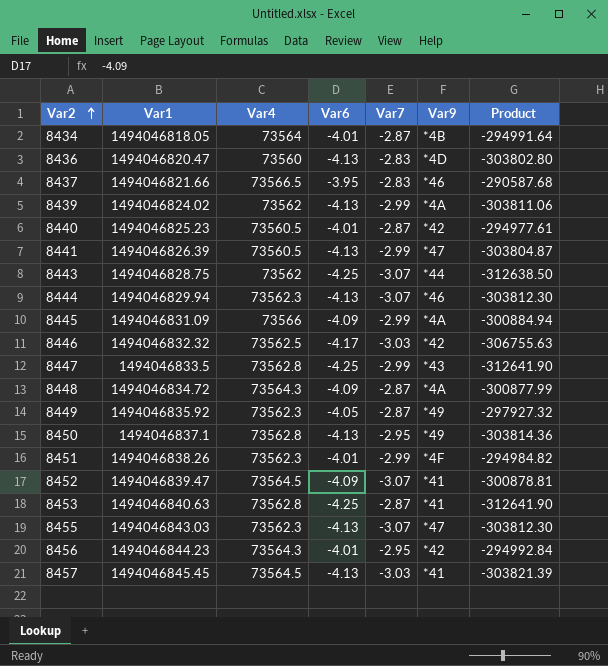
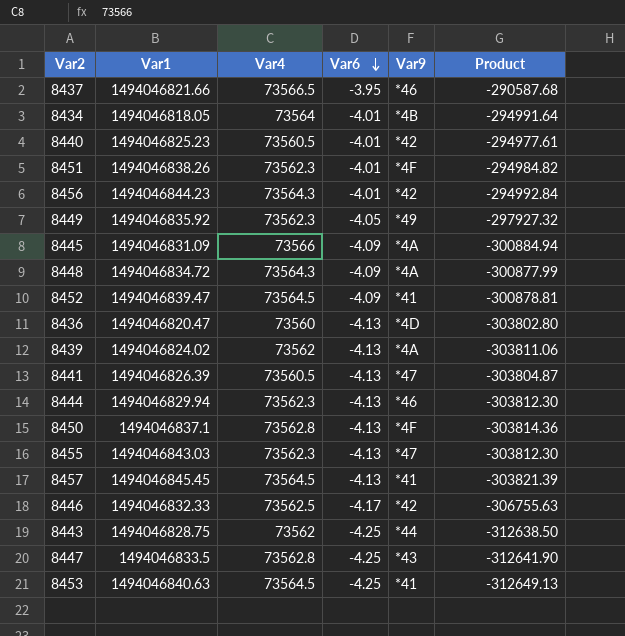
row order: Var2 ascending -> Var6 descending
column Var7 | position: 5 -> none
8450 | Var9: *49 -> *4F
8446 | Var1: 1494046832.32 -> 1494046832.33
8453 | Var4: 73562.8 -> 73564.5
8453 | Product: -312641.90 -> -312649.13

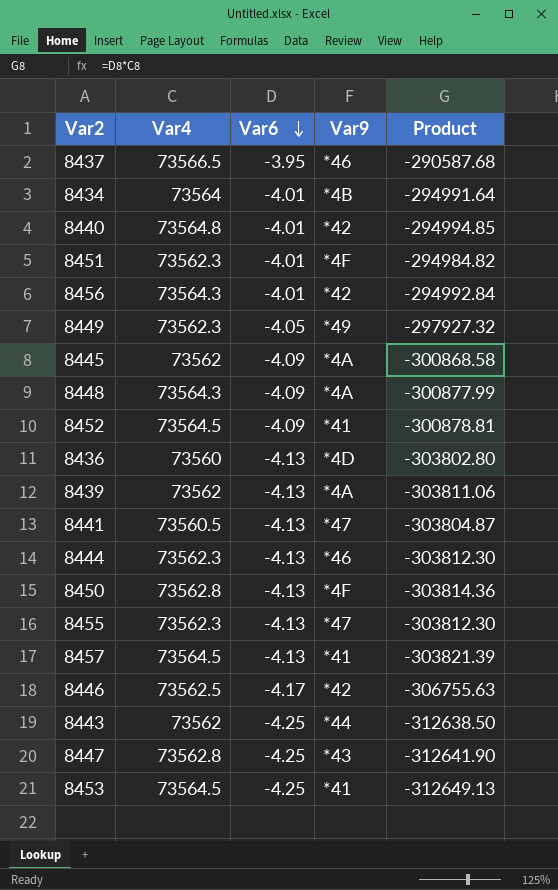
column Var1 | position: 2 -> none
8440 | Var4: 73560.5 -> 73564.8
8440 | Product: -294977.61 -> -294994.85
8445 | Var4: 73566 -> 73562
8445 | Product: -300884.94 -> -300868.58

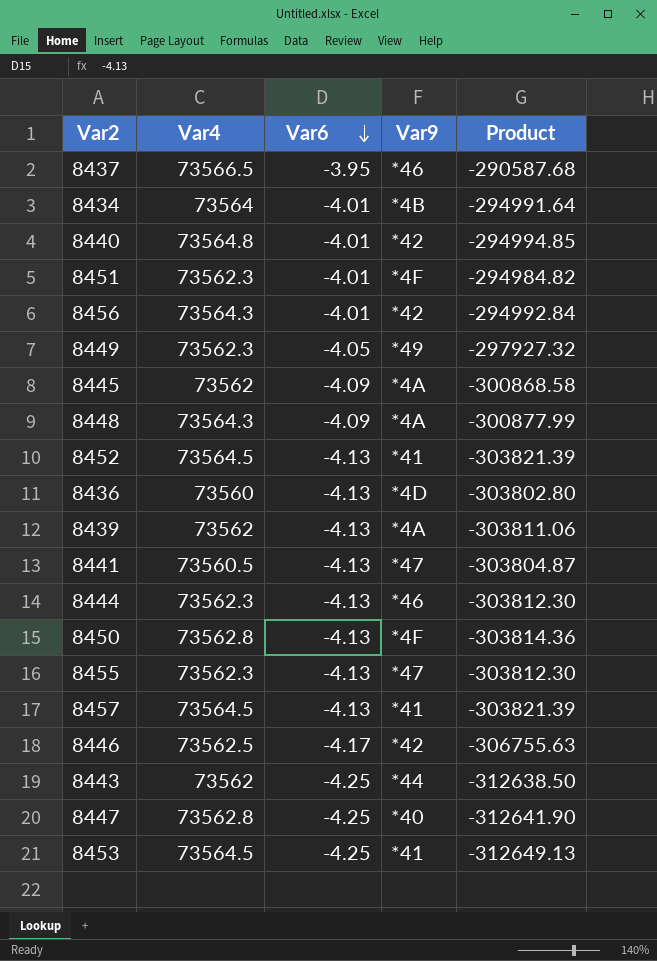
8452 | Var6: -4.09 -> -4.13
8452 | Product: -300878.81 -> -303821.39
8447 | Var9: *43 -> *40

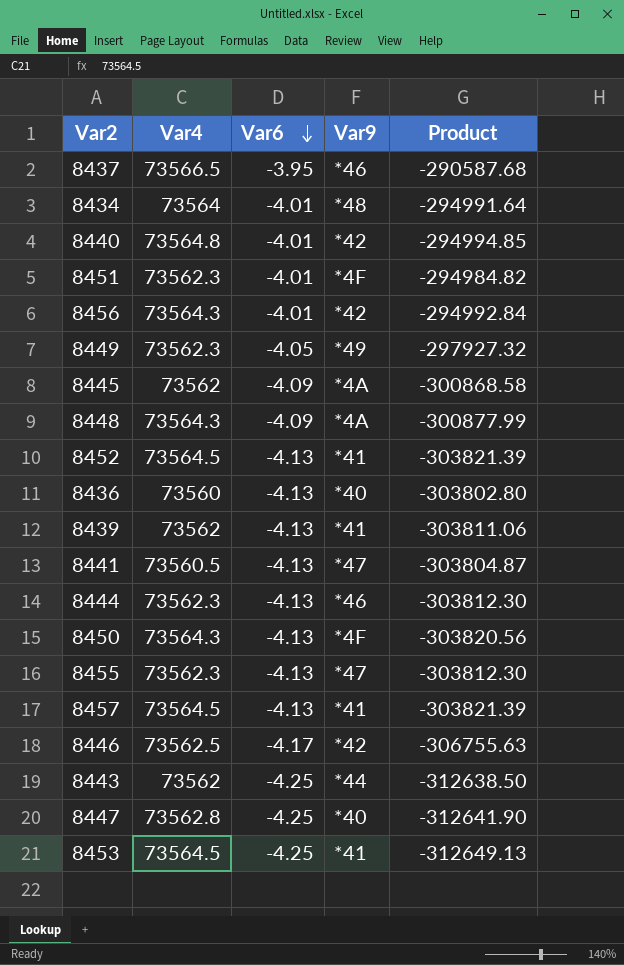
8434 | Var9: *4B -> *48
8436 | Var9: *4D -> *40
8439 | Var9: *4A -> *41
8450 | Var4: 73562.8 -> 73564.3
8450 | Product: -303814.36 -> -303820.56

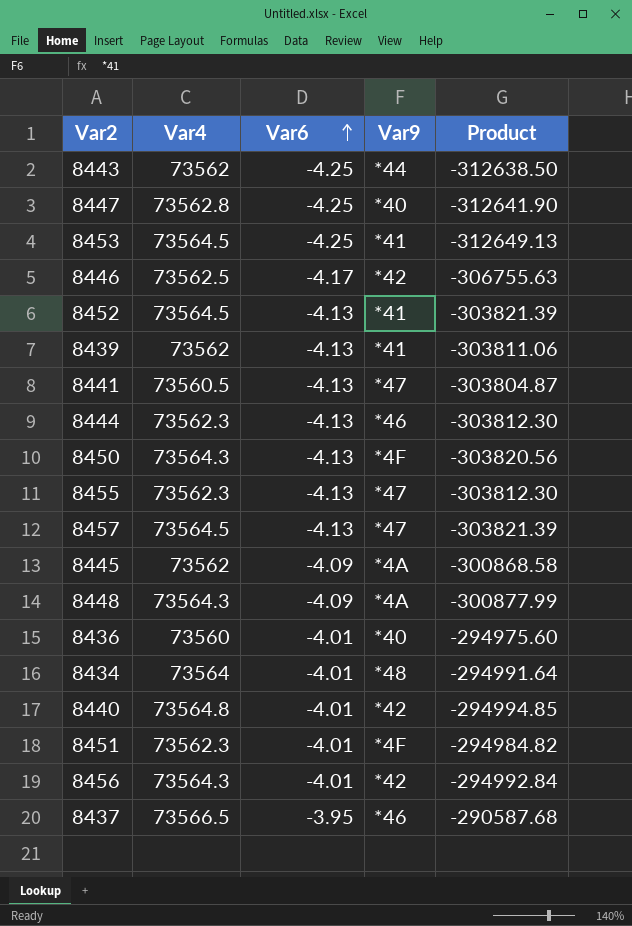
row order: Var6 descending -> Var6 ascending
row 8449: 73562.3 | -4.05 | *49 | -297927.32 -> none
8457 | Var9: *41 -> *47
8436 | Var6: -4.13 -> -4.01
8436 | Product: -303802.80 -> -294975.60

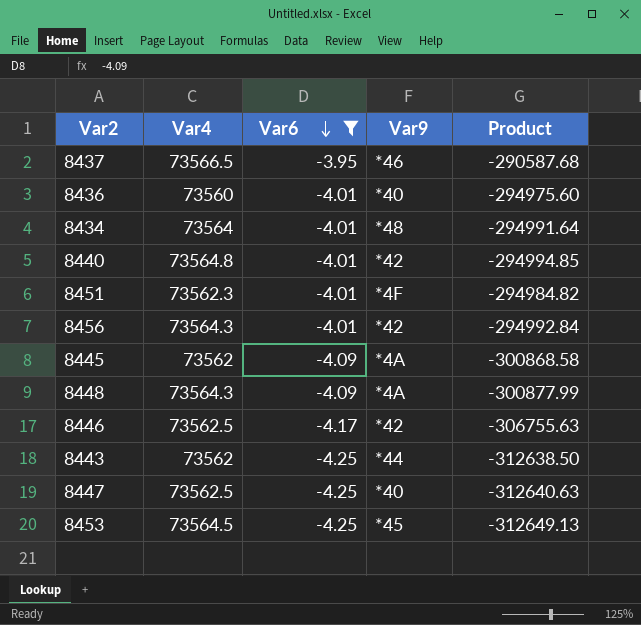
filter: none -> Var6 != -4.13
row order: Var6 ascending -> Var6 descending
8447 | Var4: 73562.8 -> 73562.5
8447 | Product: -312641.90 -> -312640.63
8453 | Var9: *41 -> *45

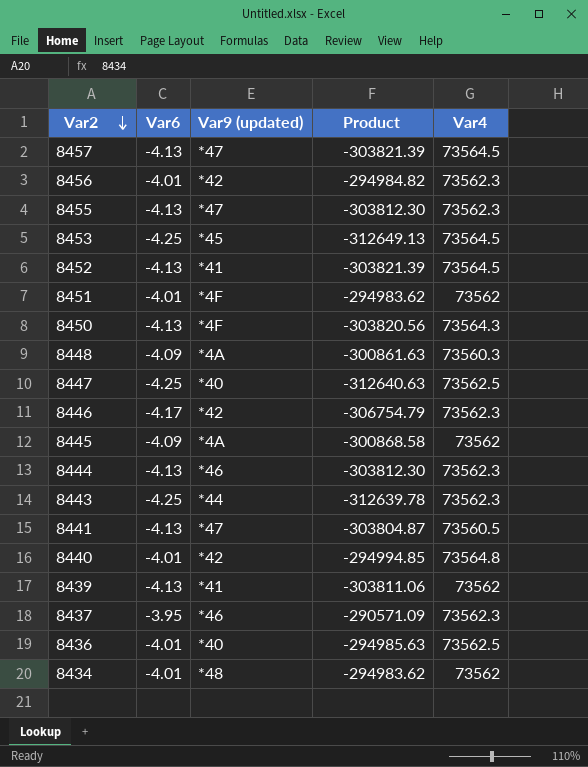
filter: Var6 != -4.13 -> none
row order: Var6 descending -> Var2 descending
column name: Var9 -> Var9 (updated)
column Var4 | position: 2 -> 5
8456 | Product: -294992.84 -> -294984.82
8456 | Var4: 73564.3 -> 73562.3
8451 | Product: -294984.82 -> -294983.62
8451 | Var4: 73562.3 -> 73562
8448 | Product: -300877.99 -> -300861.63
8448 | Var4: 73564.3 -> 73560.3
8446 | Product: -306755.63 -> -306754.79
8446 | Var4: 73562.5 -> 73562.3
8443 | Product: -312638.50 -> -312639.78
8443 | Var4: 73562 -> 73562.3
8437 | Product: -290587.68 -> -290571.09
8437 | Var4: 73566.5 -> 73562.3
8436 | Product: -294975.60 -> -294985.63
8436 | Var4: 73560 -> 73562.5
8434 | Product: -294991.64 -> -294983.62
8434 | Var4: 73564 -> 73562

